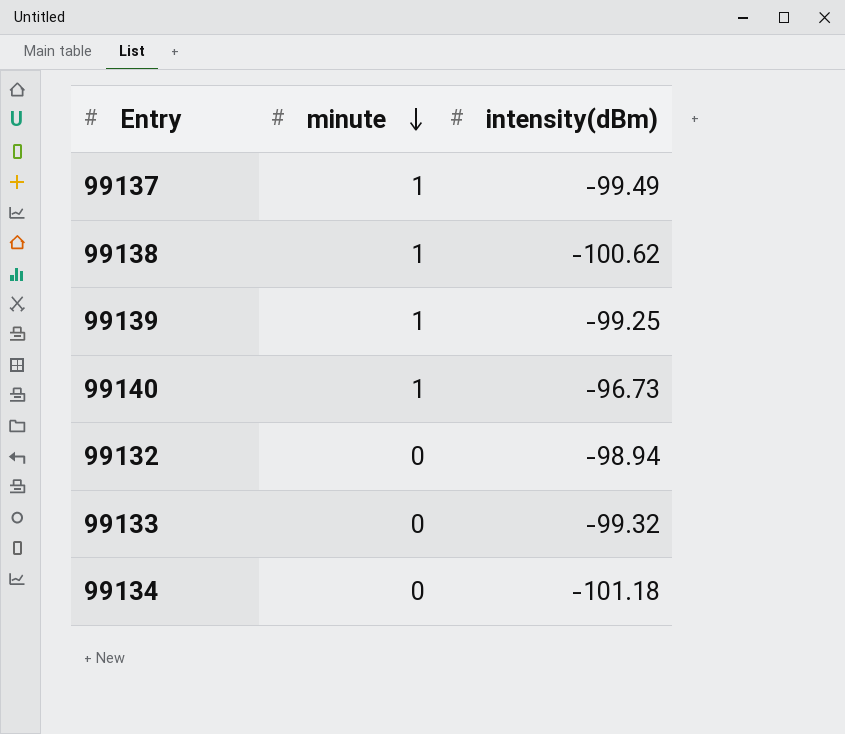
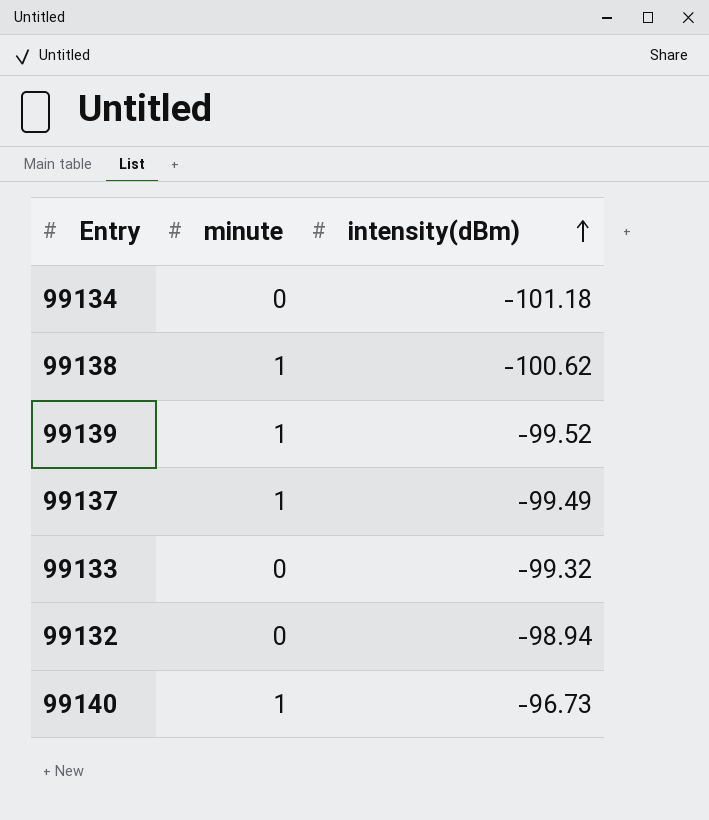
row order: minute descending -> intensity(dBm) ascending
99139 | intensity(dBm): -99.25 -> -99.52

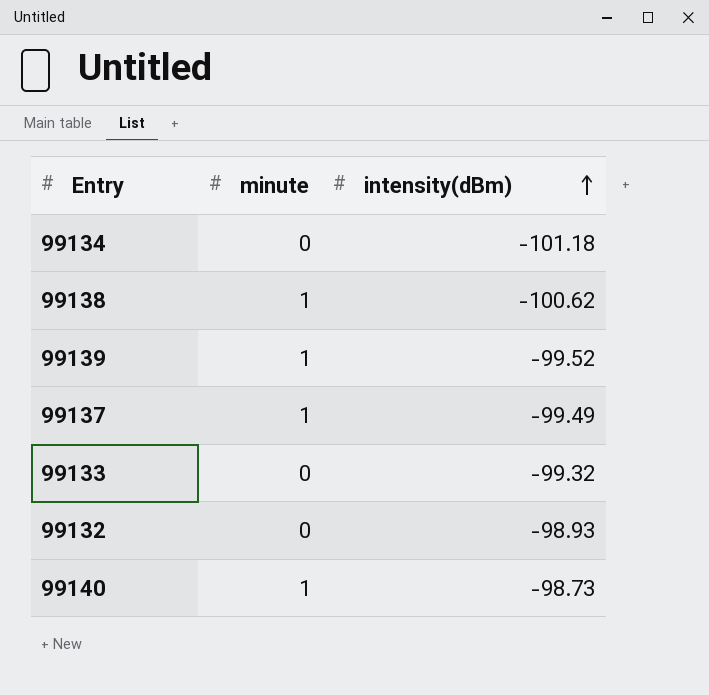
99132 | intensity(dBm): -98.94 -> -98.93
99140 | intensity(dBm): -96.73 -> -98.73

